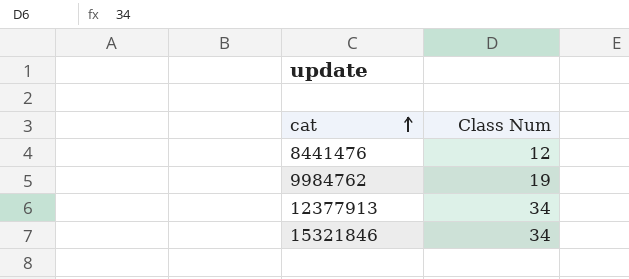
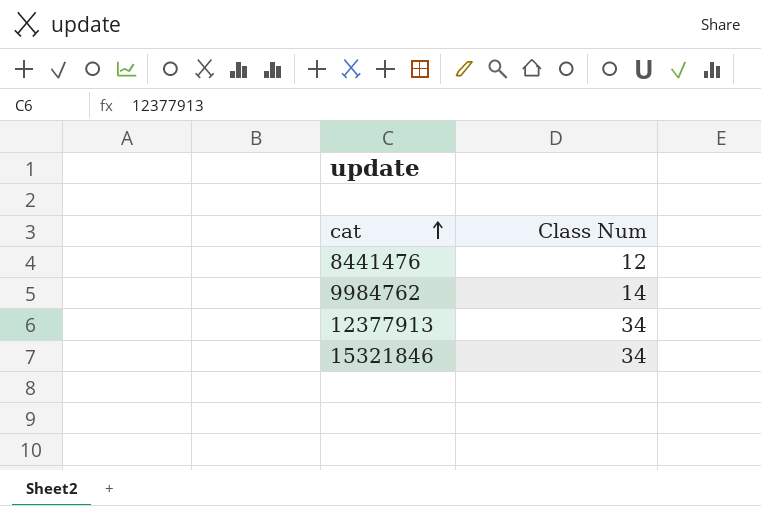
9984762 | Class Num: 19 -> 14

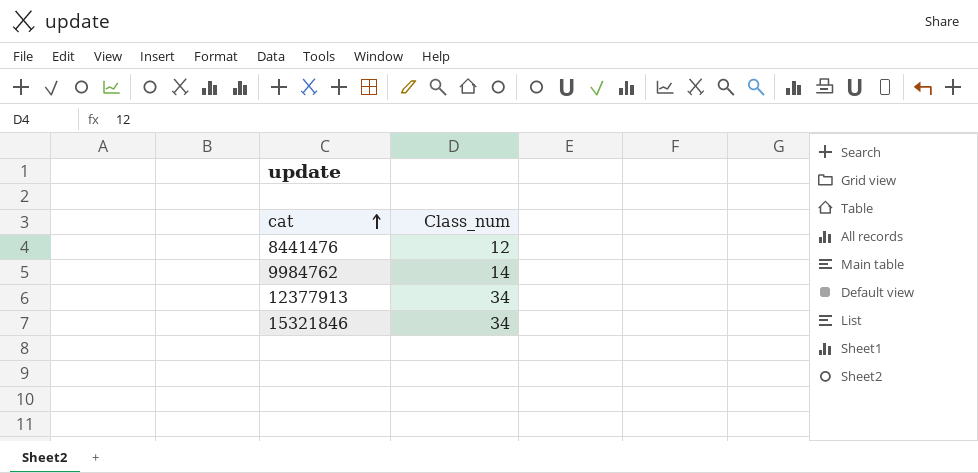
column name: Class Num -> Class_num

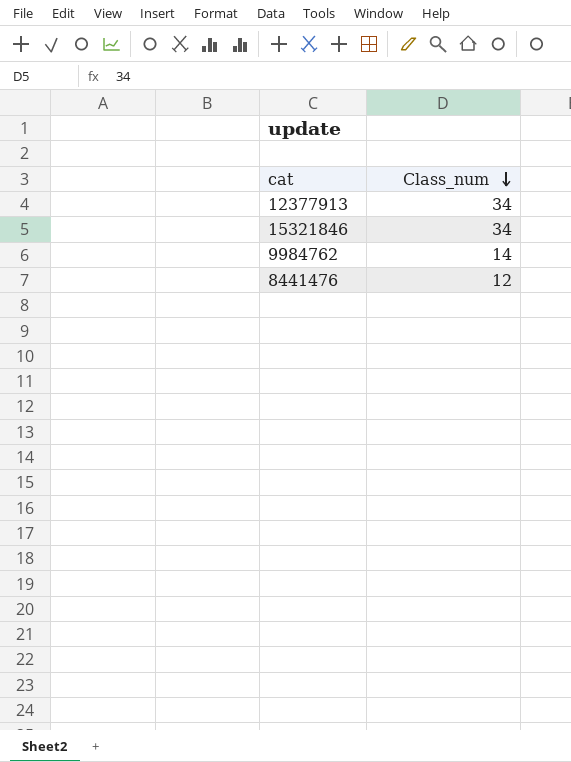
row order: cat ascending -> Class_num descending

